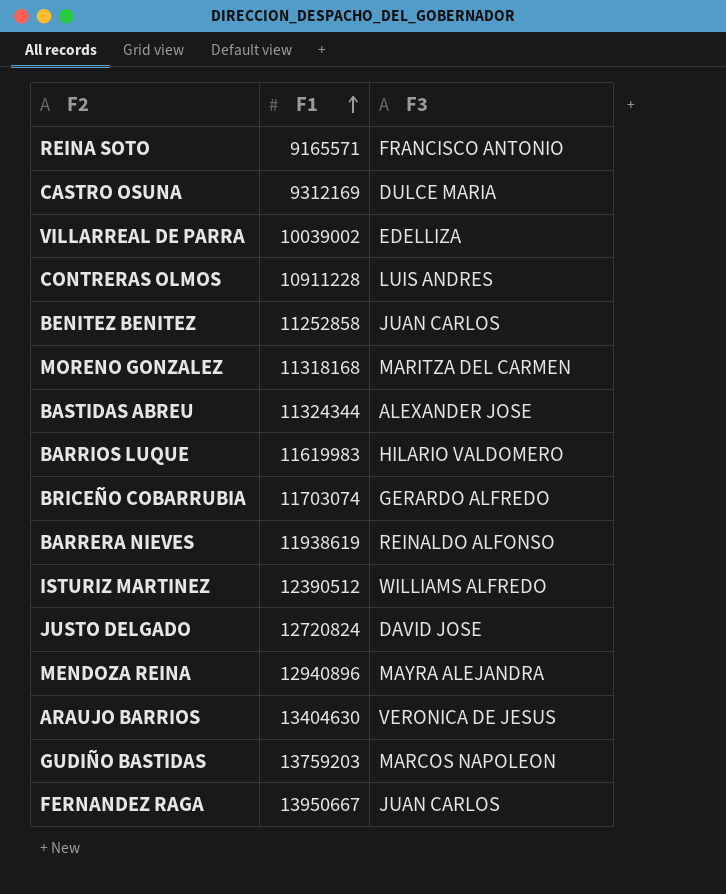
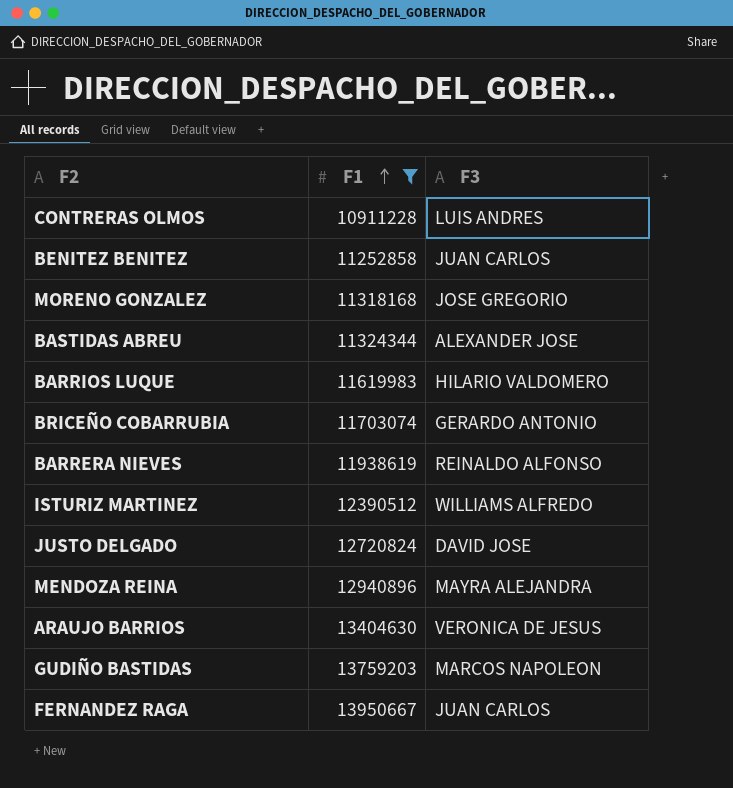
filter: none -> F1 >= 10911228
MORENO GONZALEZ | F3: MARITZA DEL CARMEN -> JOSE GREGORIO
BRICEÑO COBARRUBIA | F3: GERARDO ALFREDO -> GERARDO ANTONIO

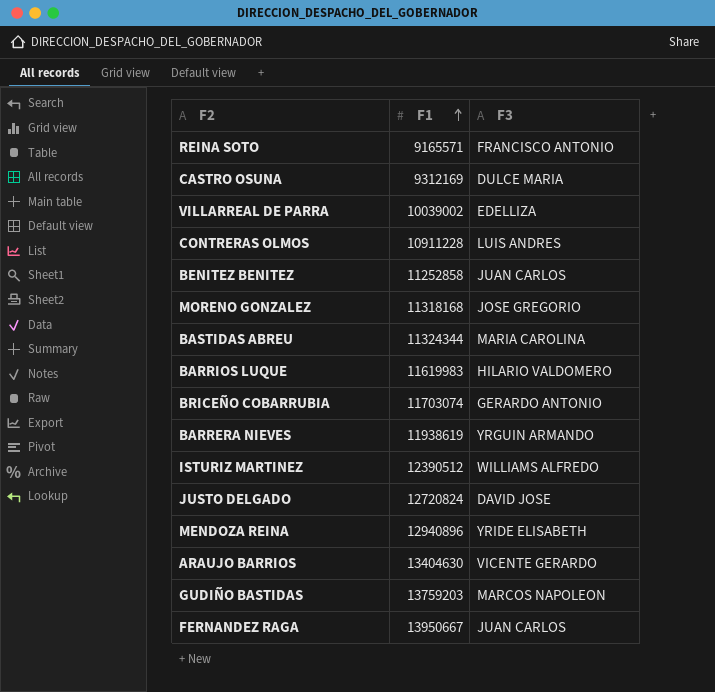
filter: F1 >= 10911228 -> none
BASTIDAS ABREU | F3: ALEXANDER JOSE -> MARIA CAROLINA
BARRERA NIEVES | F3: REINALDO ALFONSO -> YRGUIN ARMANDO
MENDOZA REINA | F3: MAYRA ALEJANDRA -> YRIDE ELISABETH
ARAUJO BARRIOS | F3: VERONICA DE JESUS -> VICENTE GERARDO

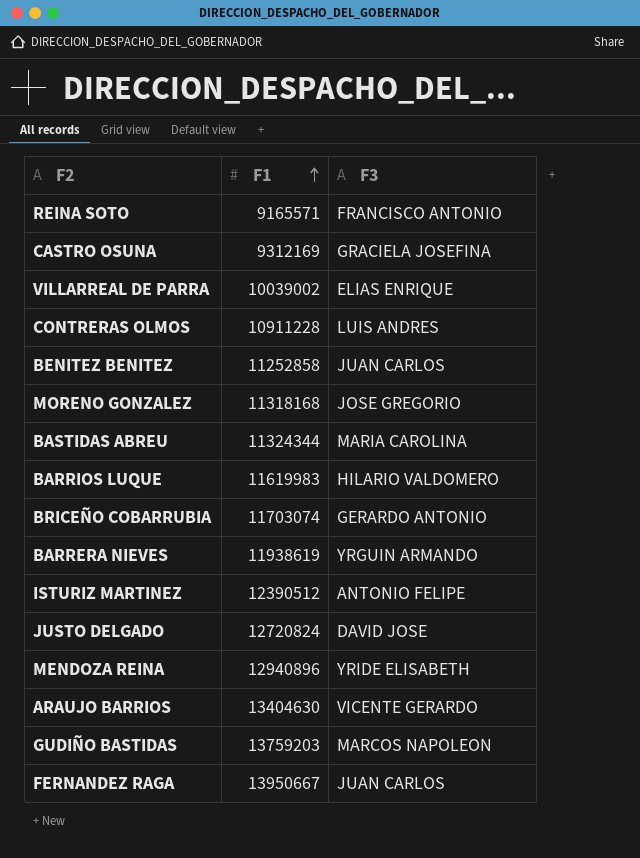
CASTRO OSUNA | F3: DULCE MARIA -> GRACIELA JOSEFINA
VILLARREAL DE PARRA | F3: EDELLIZA -> ELIAS ENRIQUE
ISTURIZ MARTINEZ | F3: WILLIAMS ALFREDO -> ANTONIO FELIPE

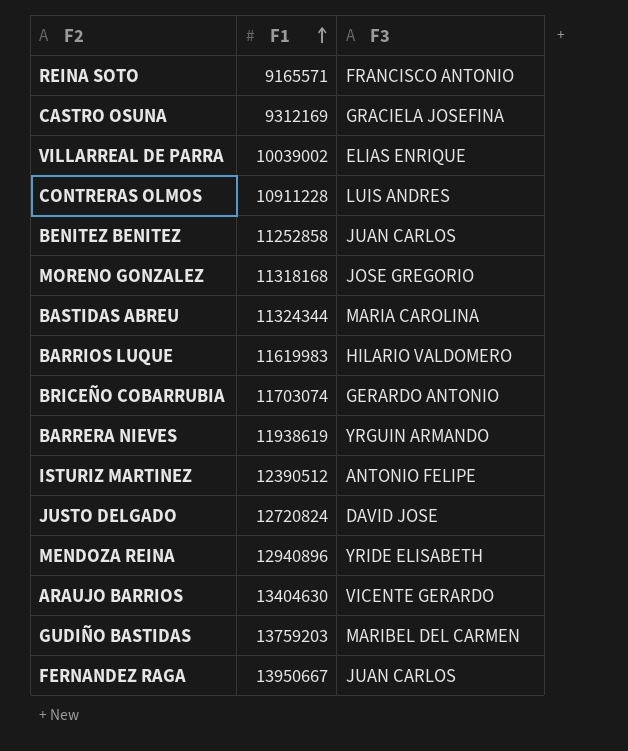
GUDIÑO BASTIDAS | F3: MARCOS NAPOLEON -> MARIBEL DEL CARMEN

